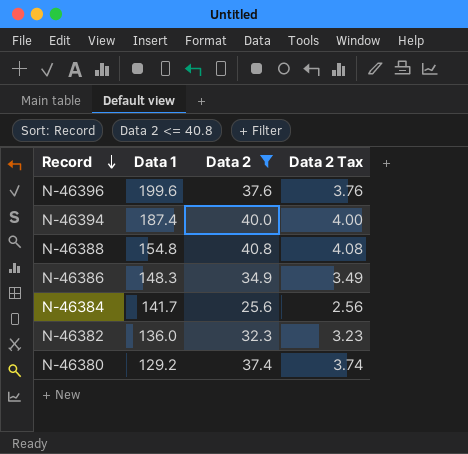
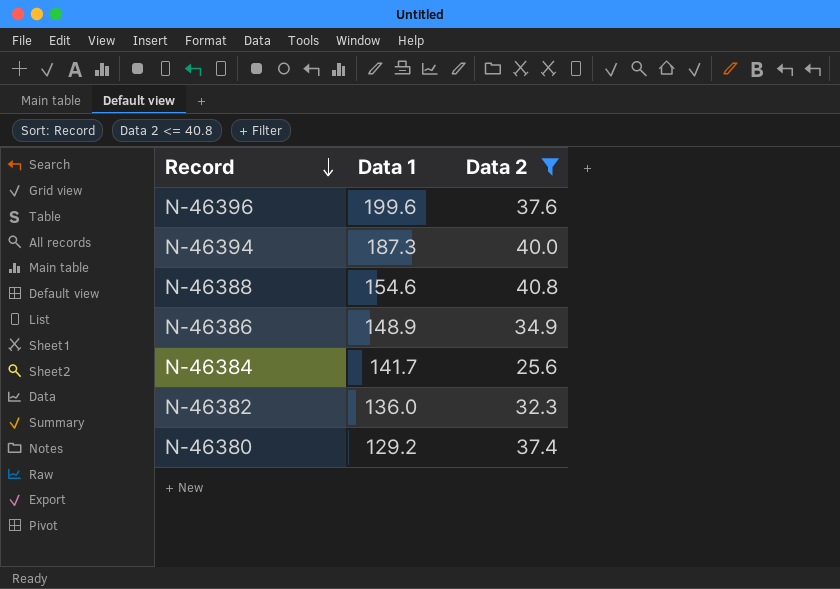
column Data 2 Tax | formula: [Data 2] * 0.1 -> none
N-46394 | Data 1: 187.4 -> 187.3
N-46388 | Data 1: 154.8 -> 154.6
N-46386 | Data 1: 148.3 -> 148.9

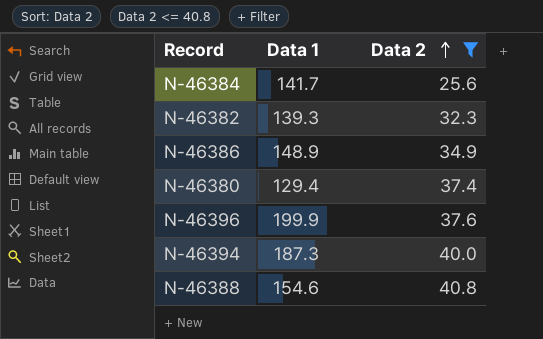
row order: Record descending -> Data 2 ascending
N-46382 | Data 1: 136.0 -> 139.3
N-46380 | Data 1: 129.2 -> 129.4
N-46396 | Data 1: 199.6 -> 199.9

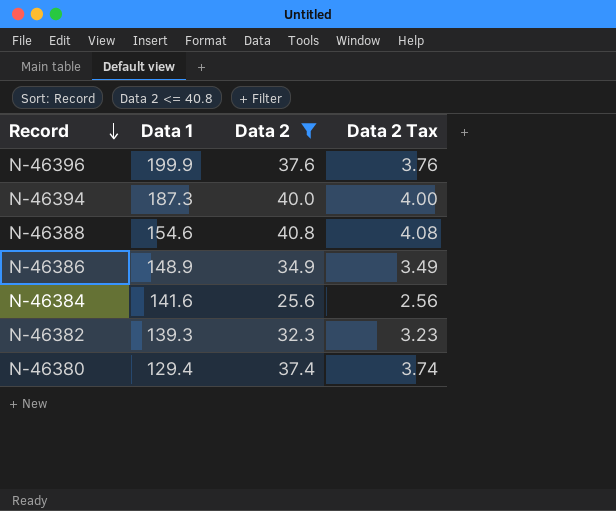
row order: Data 2 ascending -> Record descending
column Data 2 Tax | formula: none -> [Data 2] * 0.1
N-46384 | Data 1: 141.7 -> 141.6

